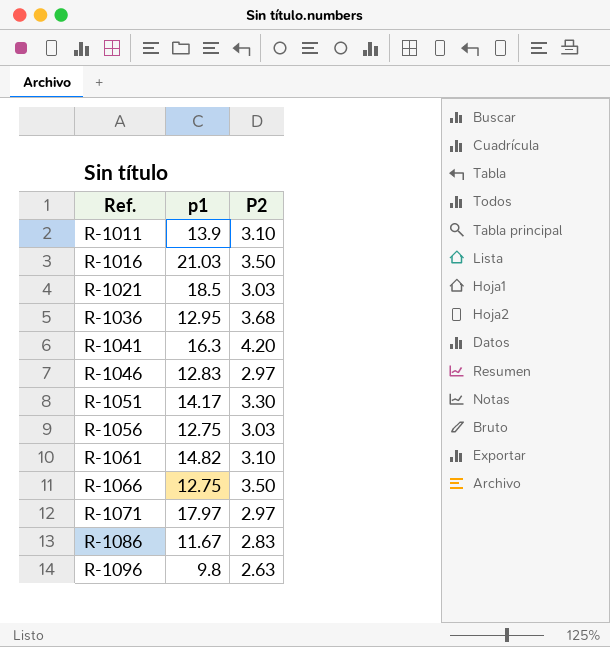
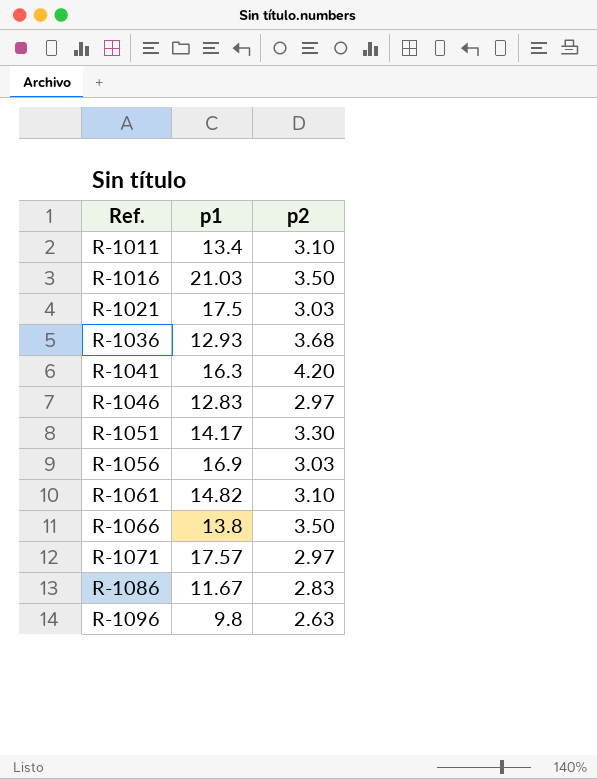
column name: P2 -> p2
R-1011 | p1: 13.9 -> 13.4
R-1021 | p1: 18.5 -> 17.5
R-1036 | p1: 12.95 -> 12.93
R-1056 | p1: 12.75 -> 16.9
R-1066 | p1: 12.75 -> 13.8
R-1071 | p1: 17.97 -> 17.57

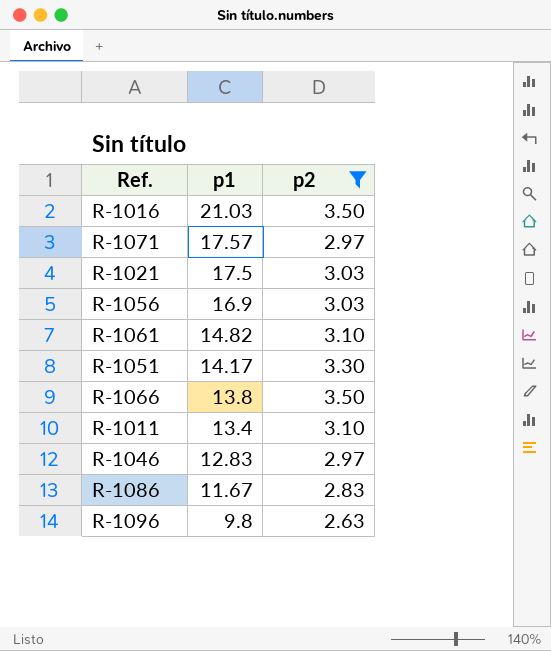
filter: none -> p2 <= 3.50
row order: Ref. ascending -> p1 descending

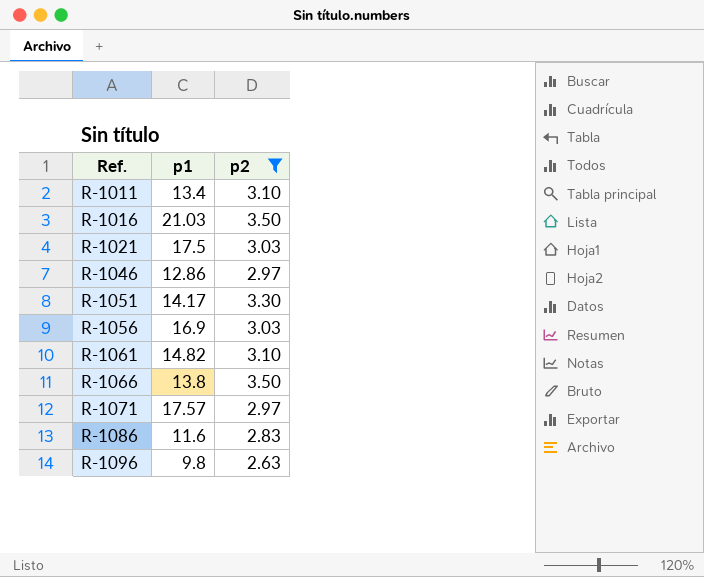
row order: p1 descending -> Ref. ascending
R-1046 | p1: 12.83 -> 12.86
R-1086 | p1: 11.67 -> 11.6

